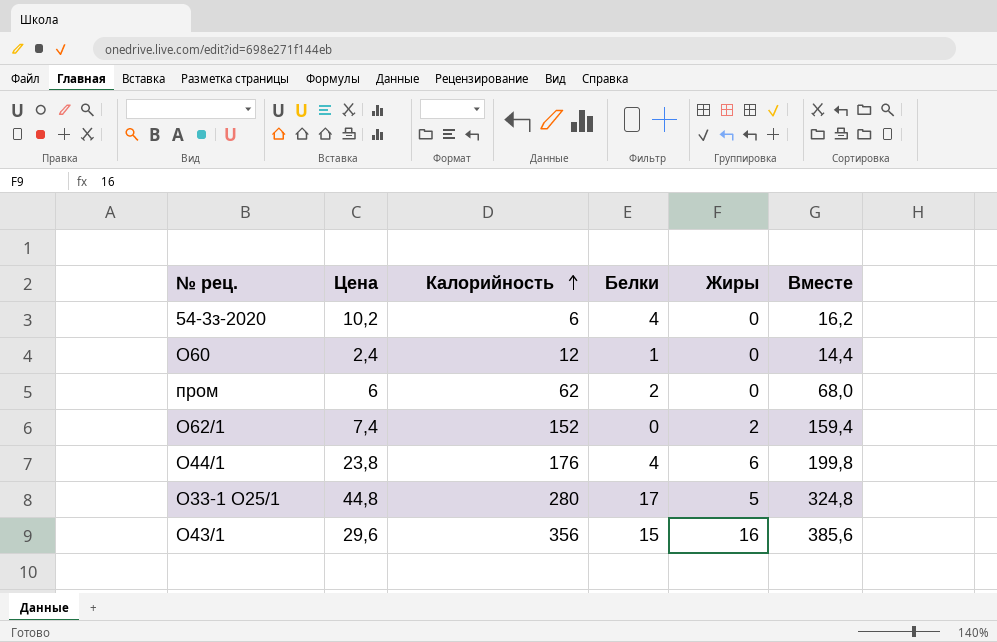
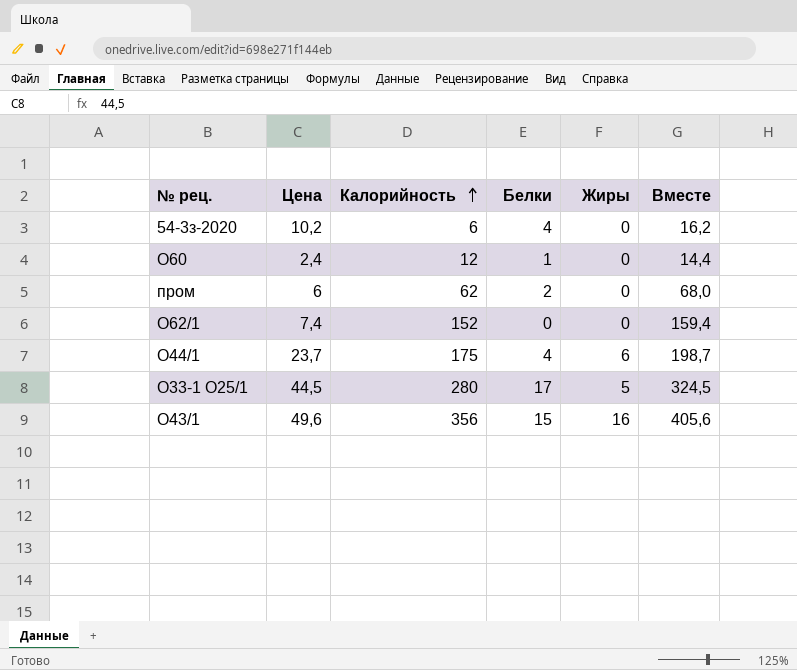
О62/1 | Жиры: 2 -> 0
О44/1 | Цена: 23,8 -> 23,7
О44/1 | Калорийность: 176 -> 175
О44/1 | Вместе: 199,8 -> 198,7
О33-1 О25/1 | Цена: 44,8 -> 44,5
О33-1 О25/1 | Вместе: 324,8 -> 324,5
О43/1 | Цена: 29,6 -> 49,6
О43/1 | Вместе: 385,6 -> 405,6

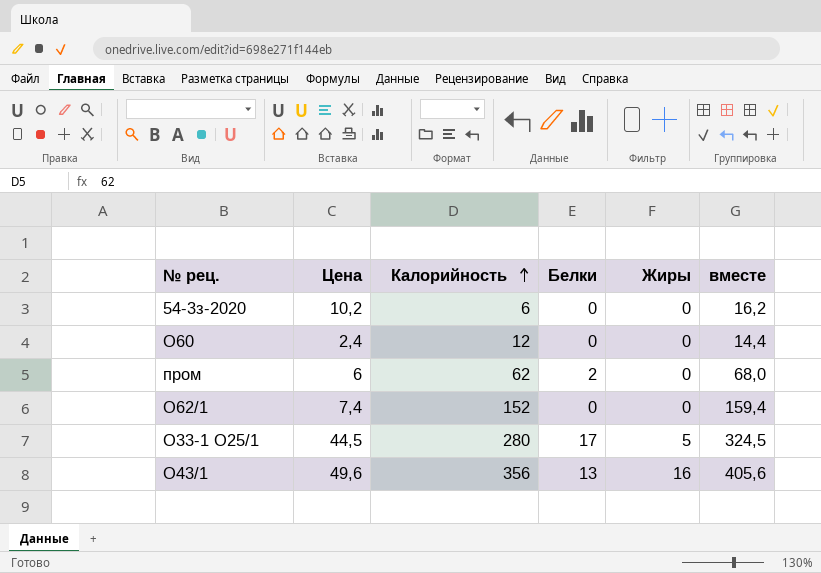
column name: Вместе -> вместе
row О44/1: 23,7 | 175 | 4 | 6 | 198,7 -> none
54-3з-2020 | Белки: 4 -> 0
О60 | Белки: 1 -> 0
О43/1 | Белки: 15 -> 13

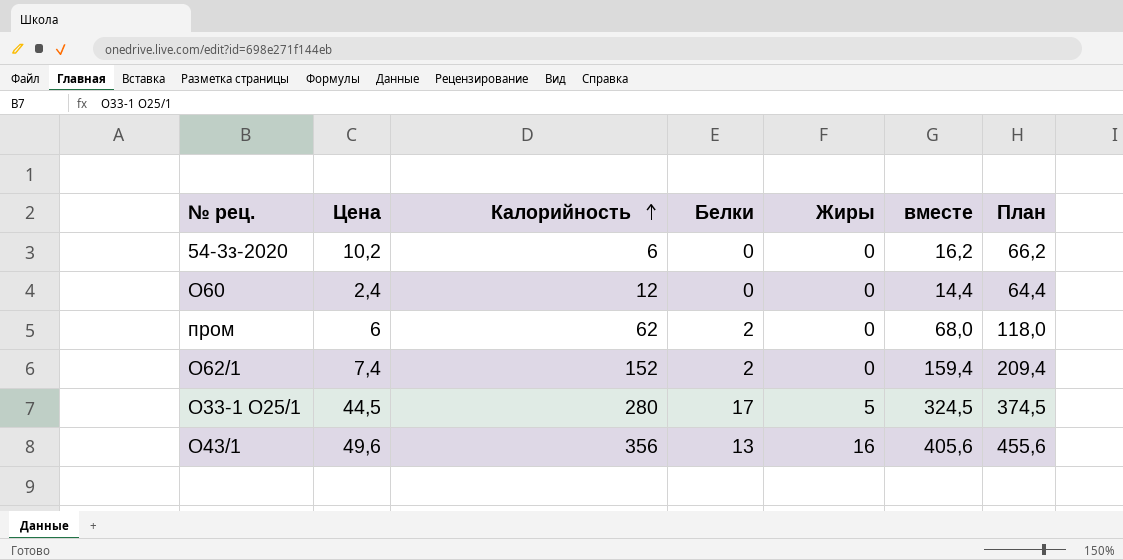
column План | formula: none -> [вместе] + 50
О62/1 | Белки: 0 -> 2

